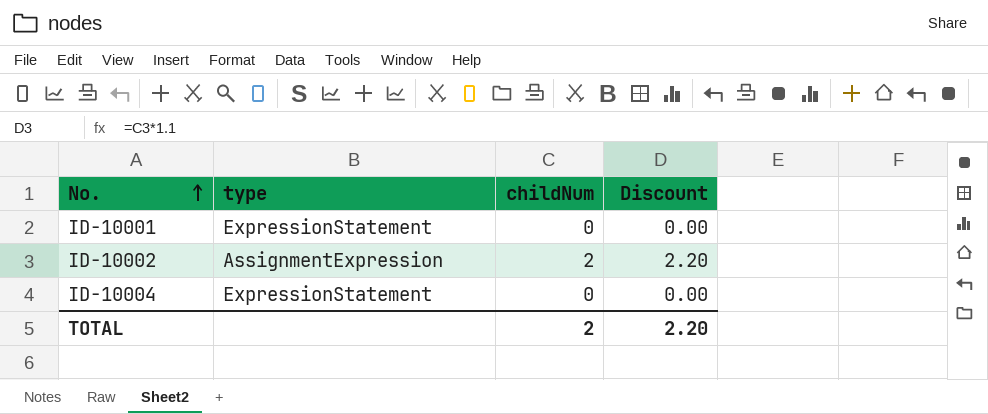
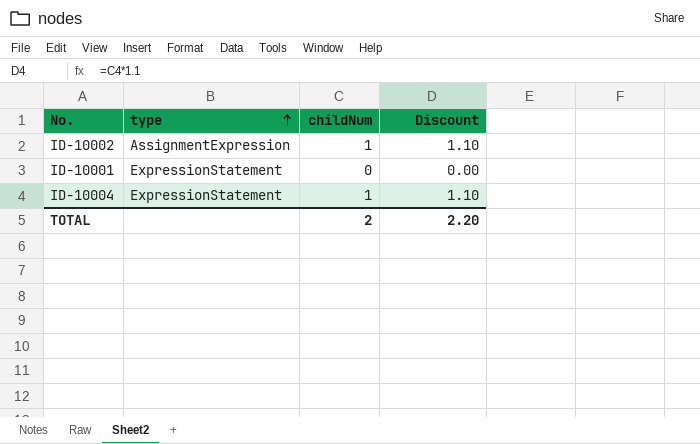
row order: No. ascending -> type ascending
ID-10002 | childNum: 2 -> 1
ID-10002 | Discount: 2.20 -> 1.10
ID-10004 | childNum: 0 -> 1
ID-10004 | Discount: 0.00 -> 1.10

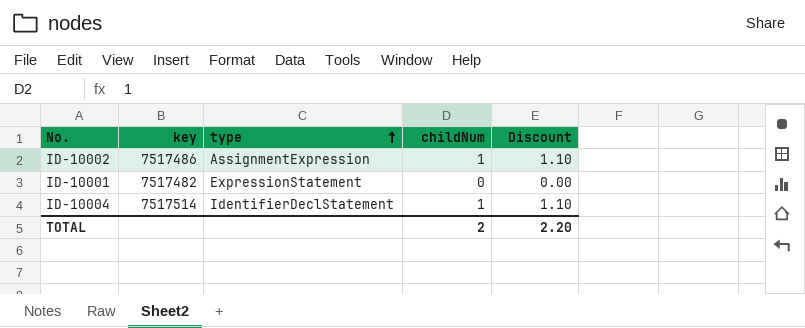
column key | position: none -> 2
ID-10004 | type: ExpressionStatement -> IdentifierDeclStatement

